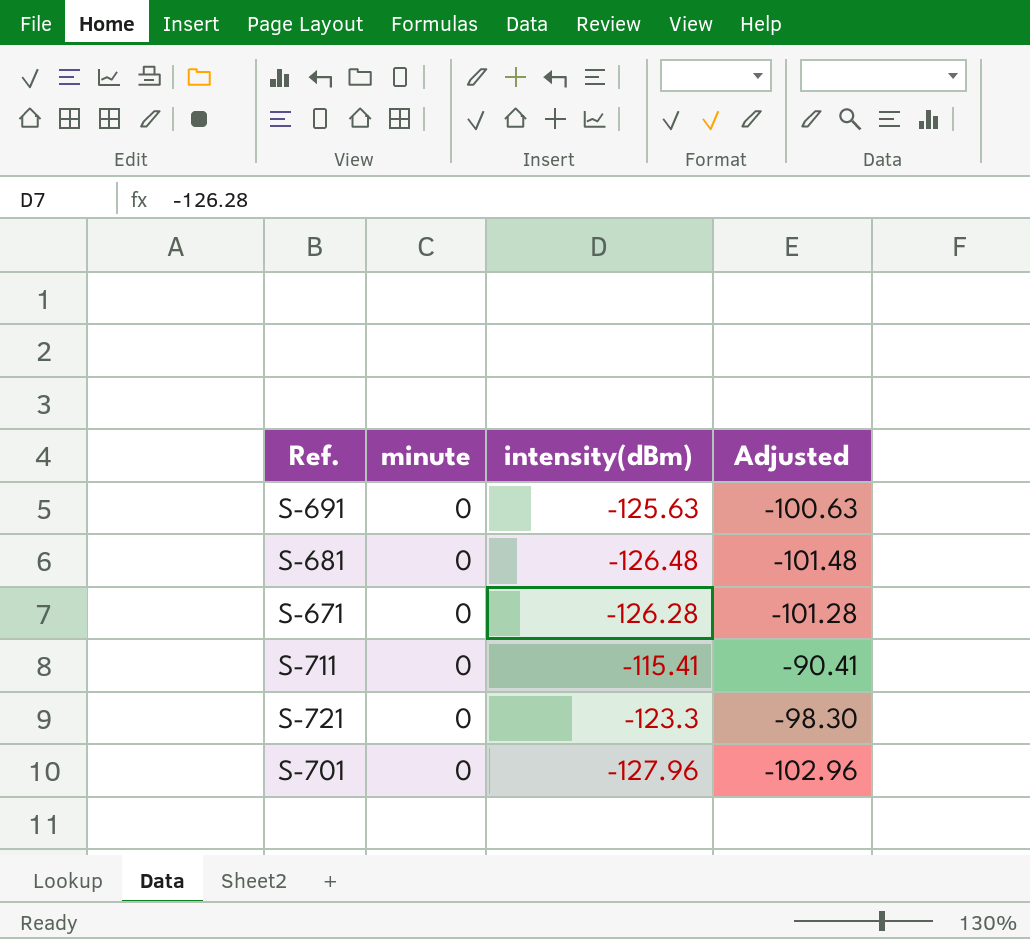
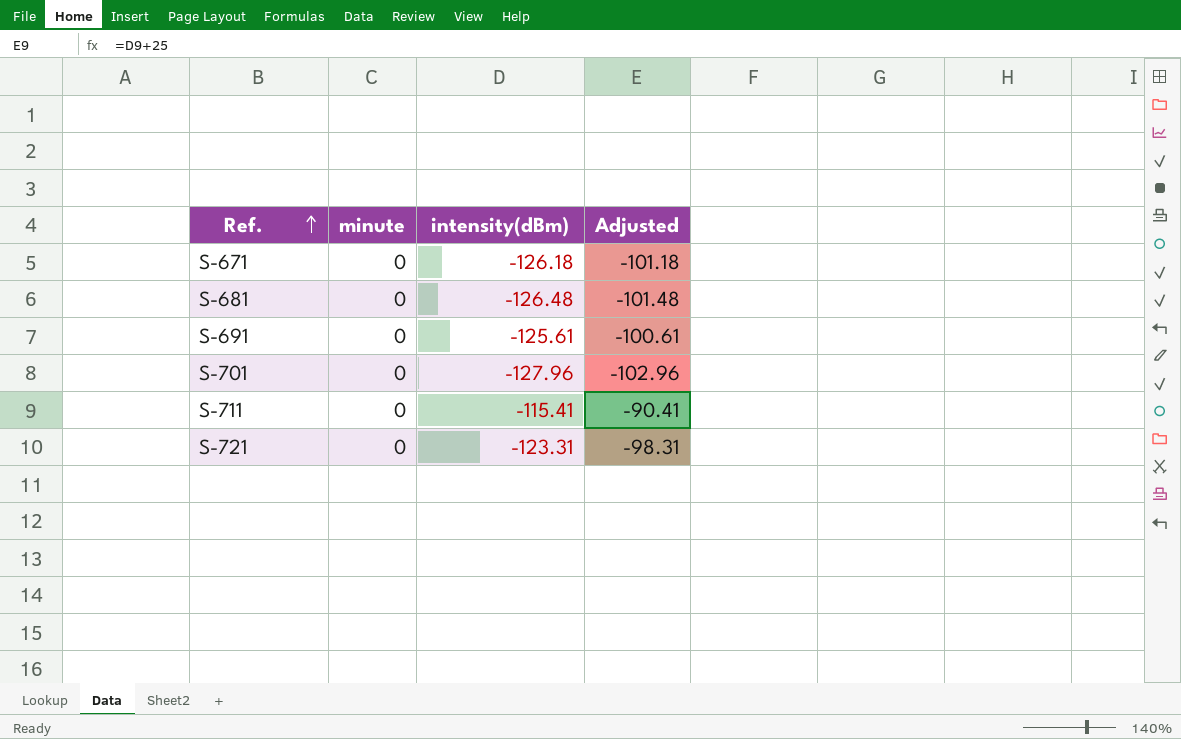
row order: none -> Ref. ascending
S-671 | intensity(dBm): -126.28 -> -126.18
S-671 | Adjusted: -101.28 -> -101.18
S-691 | intensity(dBm): -125.63 -> -125.61
S-691 | Adjusted: -100.63 -> -100.61
S-721 | intensity(dBm): -123.3 -> -123.31
S-721 | Adjusted: -98.30 -> -98.31

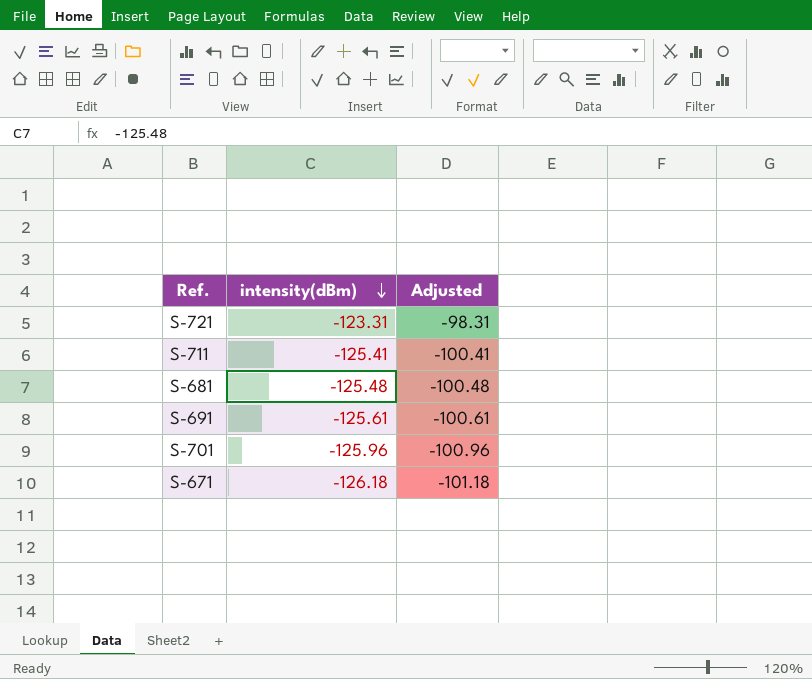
row order: Ref. ascending -> intensity(dBm) descending
column minute | position: 2 -> none
S-711 | intensity(dBm): -115.41 -> -125.41
S-711 | Adjusted: -90.41 -> -100.41
S-681 | intensity(dBm): -126.48 -> -125.48
S-681 | Adjusted: -101.48 -> -100.48
S-701 | intensity(dBm): -127.96 -> -125.96
S-701 | Adjusted: -102.96 -> -100.96

